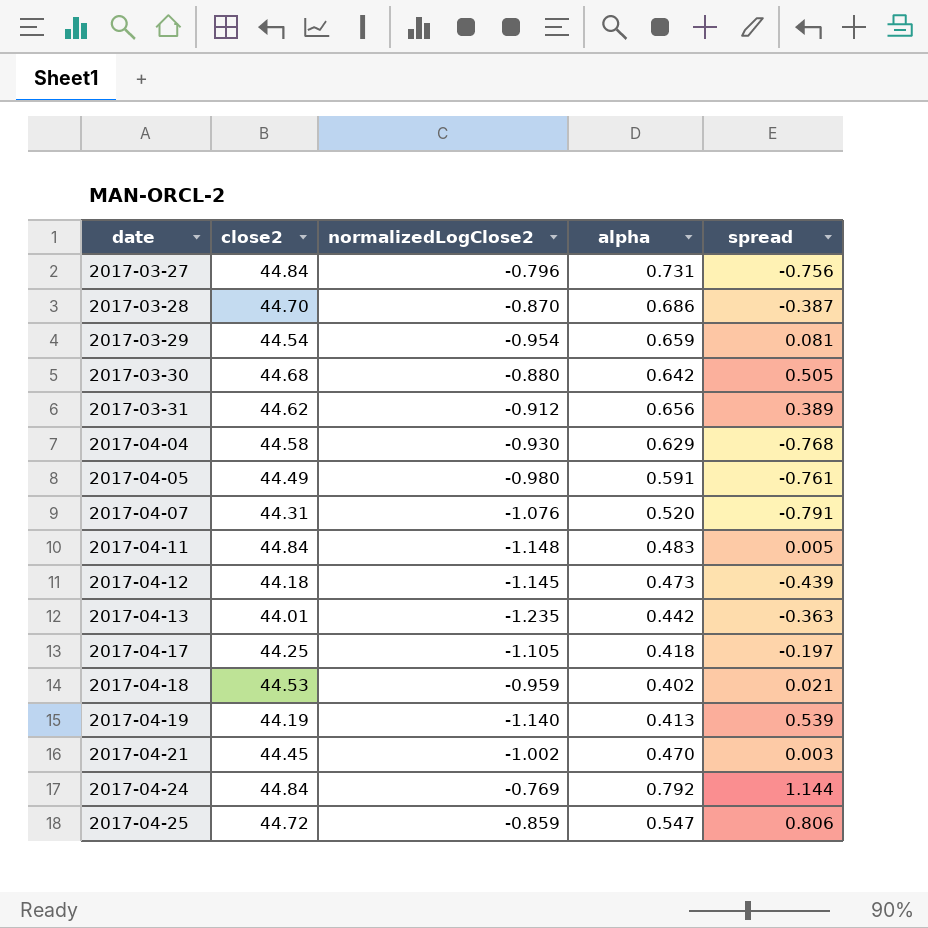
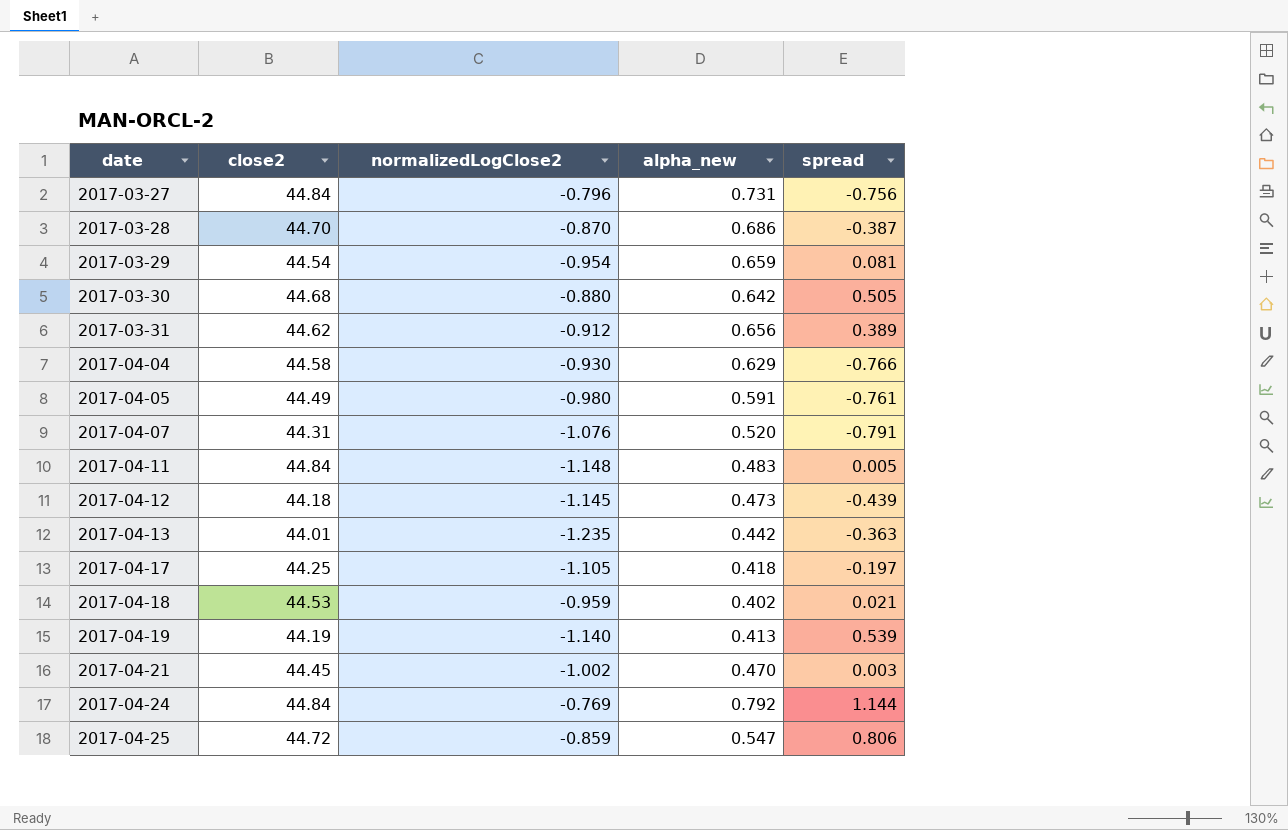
column name: alpha -> alpha_new
2017-04-04 | spread: -0.768 -> -0.766

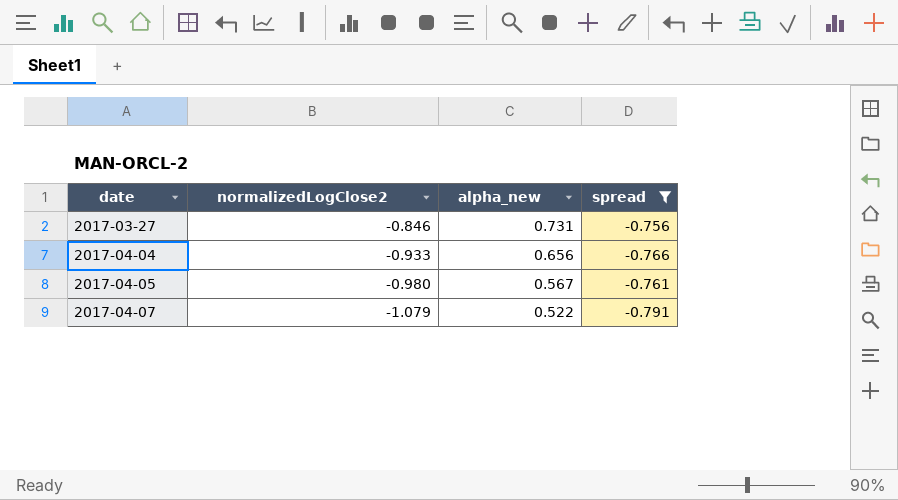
filter: none -> spread <= -0.756
column close2 | position: 2 -> none
2017-03-27 | normalizedLogClose2: -0.796 -> -0.846
2017-04-04 | normalizedLogClose2: -0.930 -> -0.933
2017-04-04 | alpha_new: 0.629 -> 0.656
2017-04-05 | alpha_new: 0.591 -> 0.567
2017-04-07 | normalizedLogClose2: -1.076 -> -1.079
2017-04-07 | alpha_new: 0.520 -> 0.522

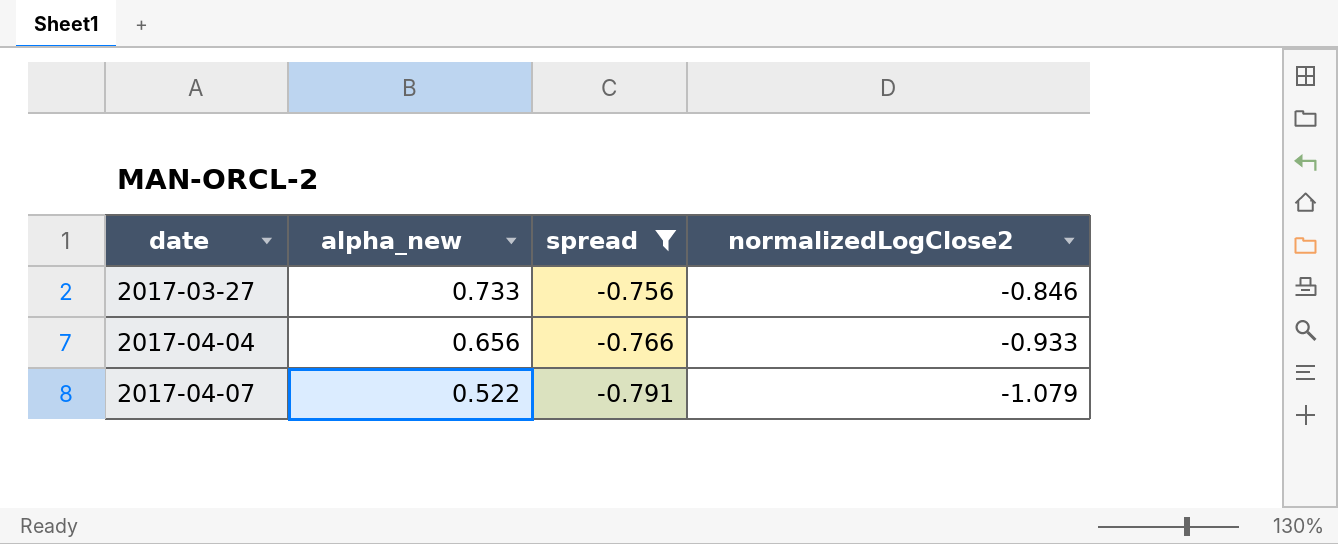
column normalizedLogClose2 | position: 2 -> 4
row 2017-04-05: -0.980 | 0.567 | -0.761 -> none
2017-03-27 | alpha_new: 0.731 -> 0.733

